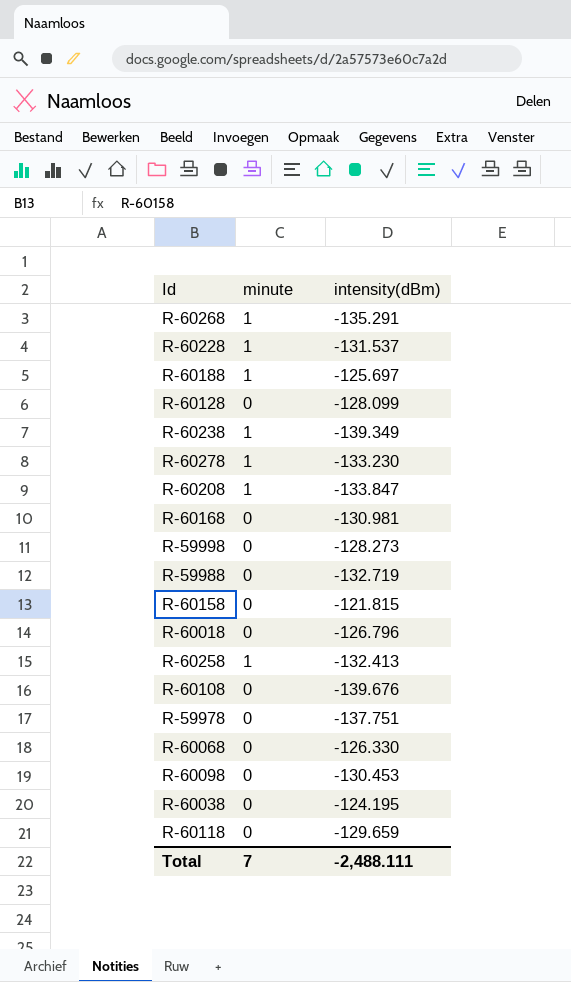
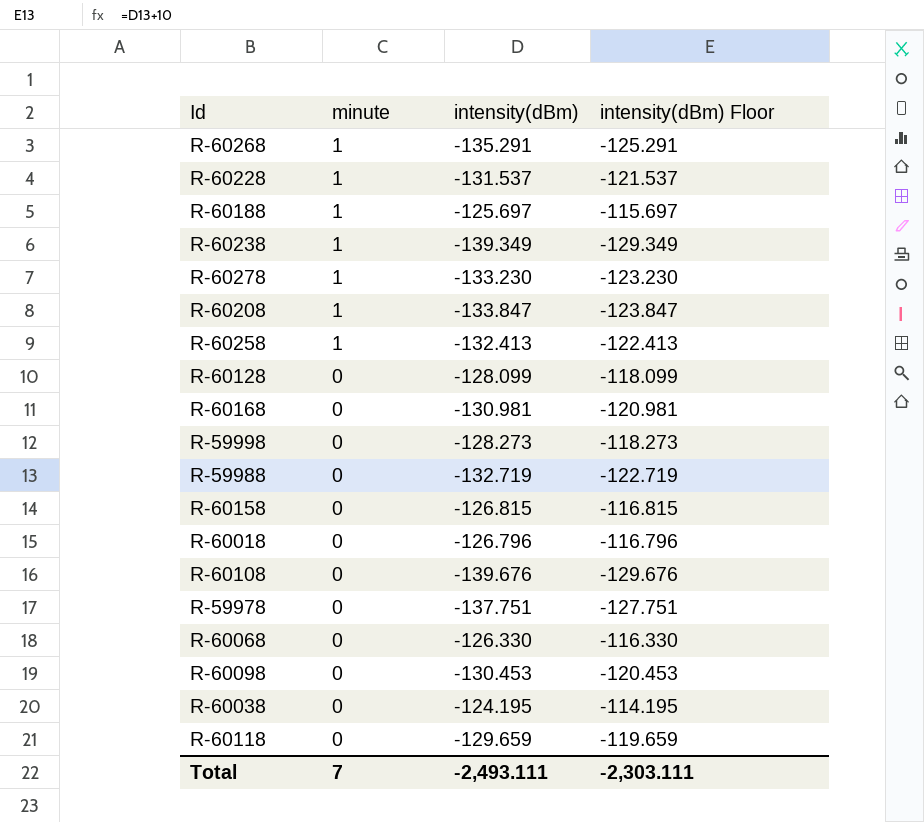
row order: none -> minute descending
column intensity(dBm) Floor | formula: none -> [intensity(dBm)] + 10
R-60158 | intensity(dBm): -121.815 -> -126.815
Total | intensity(dBm): -2,488.111 -> -2,493.111

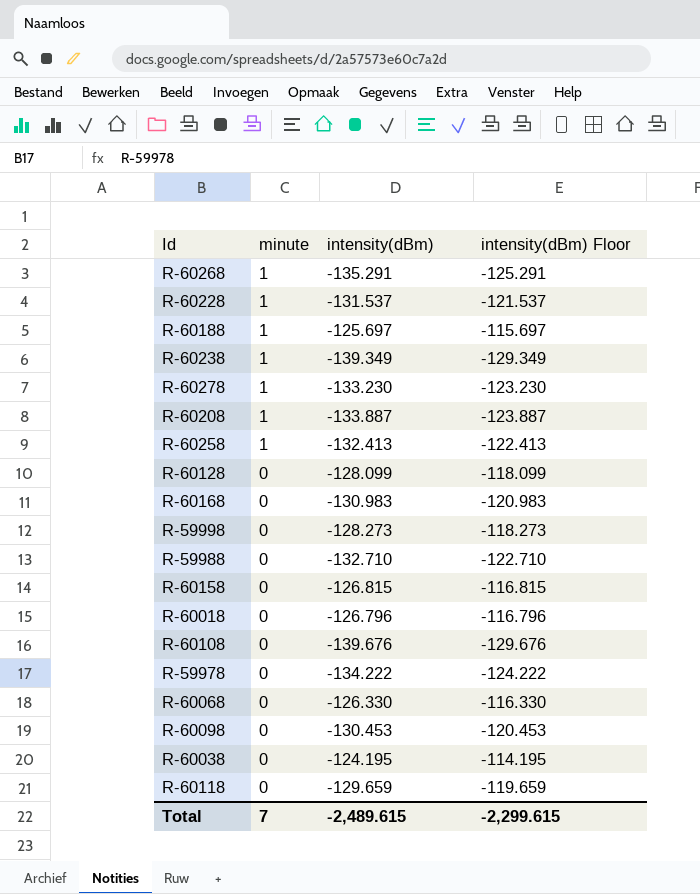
R-60208 | intensity(dBm): -133.847 -> -133.887
R-60208 | intensity(dBm) Floor: -123.847 -> -123.887
R-60168 | intensity(dBm): -130.981 -> -130.983
R-60168 | intensity(dBm) Floor: -120.981 -> -120.983
R-59988 | intensity(dBm): -132.719 -> -132.710
R-59988 | intensity(dBm) Floor: -122.719 -> -122.710
R-59978 | intensity(dBm): -137.751 -> -134.222
R-59978 | intensity(dBm) Floor: -127.751 -> -124.222
Total | intensity(dBm): -2,493.111 -> -2,489.615
Total | intensity(dBm) Floor: -2,303.111 -> -2,299.615

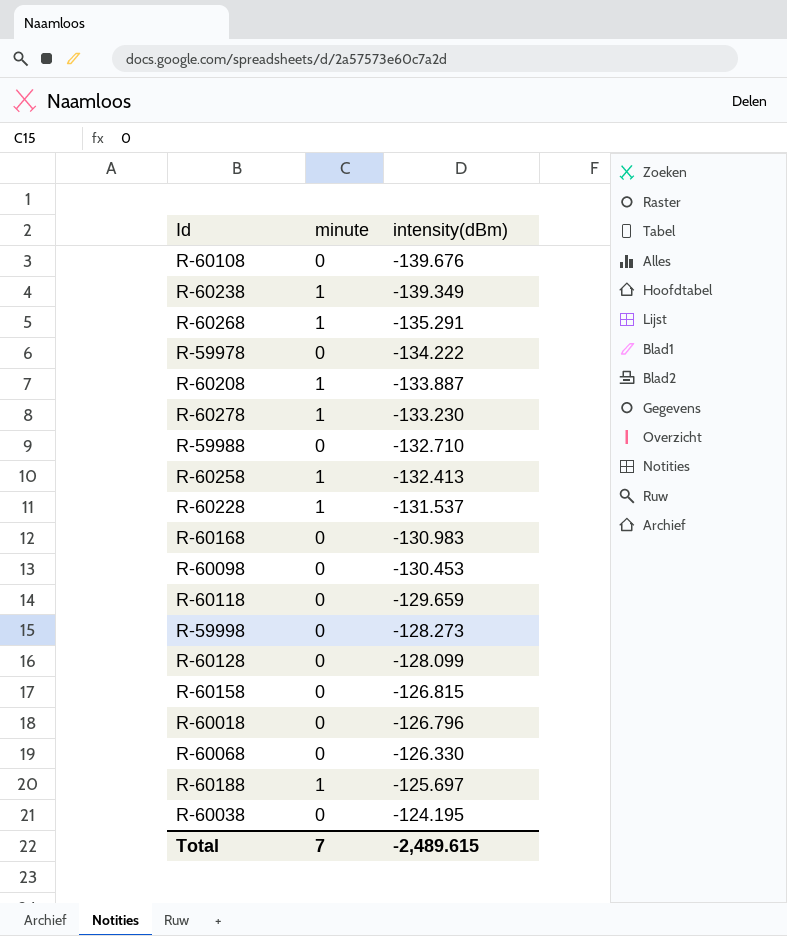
row order: minute descending -> intensity(dBm) ascending
column intensity(dBm) Floor | formula: [intensity(dBm)] + 10 -> none

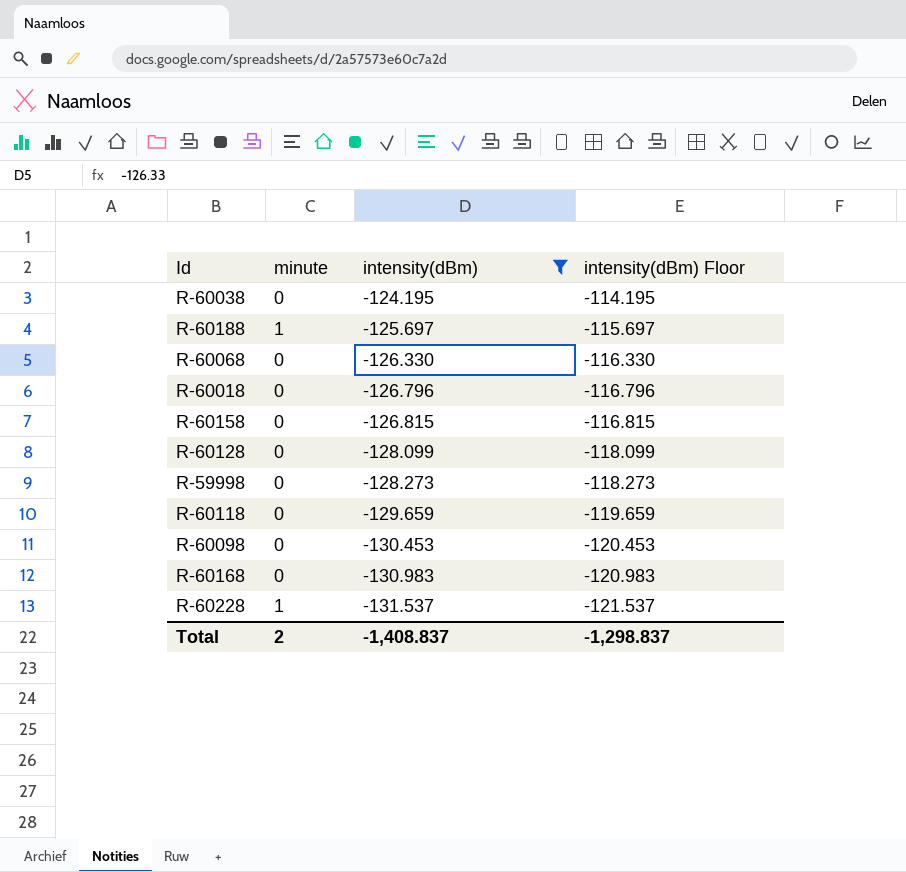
filter: none -> intensity(dBm) >= -131.537
row order: intensity(dBm) ascending -> intensity(dBm) descending
column intensity(dBm) Floor | formula: none -> [intensity(dBm)] + 10
Total | minute: 7 -> 2
Total | intensity(dBm): -2,489.615 -> -1,408.837

